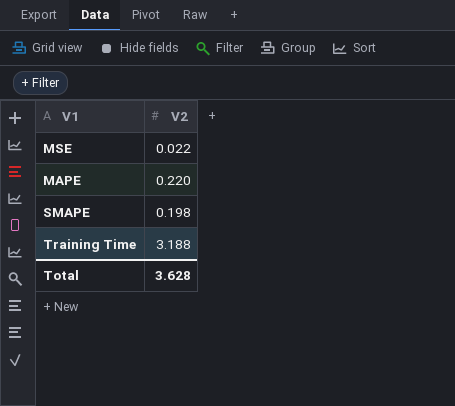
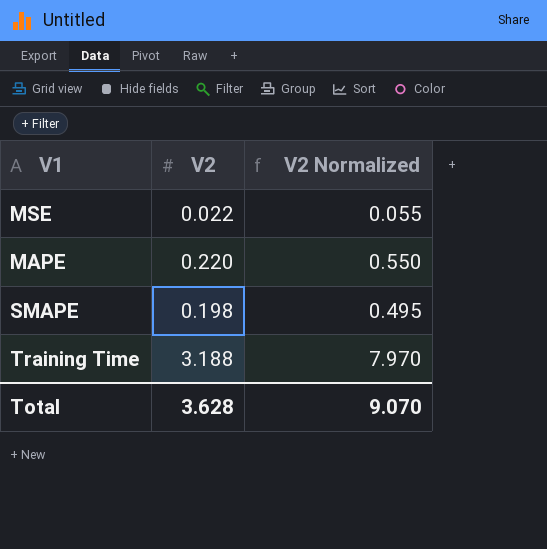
column V2 Normalized | formula: none -> [V2] * 2.5

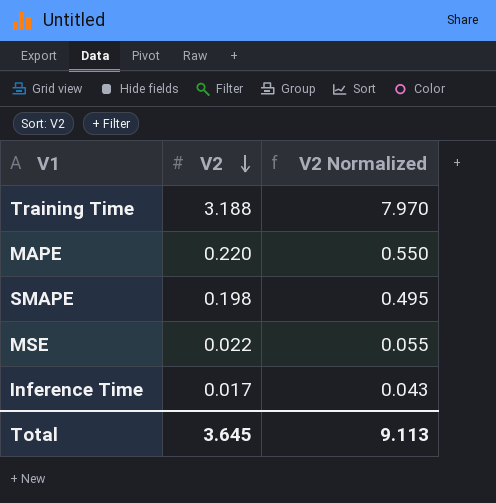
row order: none -> V2 descending
row Inference Time: none -> 0.017 | 0.043
Total | V2: 3.628 -> 3.645
Total | V2 Normalized: 9.070 -> 9.113

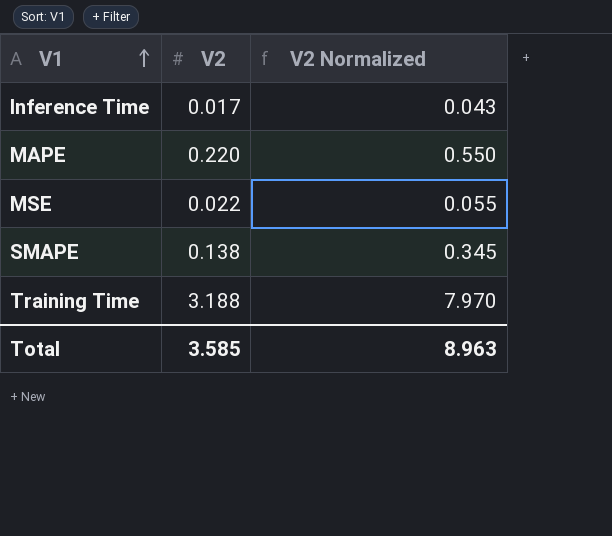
row order: V2 descending -> V1 ascending
SMAPE | V2: 0.198 -> 0.138
SMAPE | V2 Normalized: 0.495 -> 0.345
Total | V2: 3.645 -> 3.585
Total | V2 Normalized: 9.113 -> 8.963

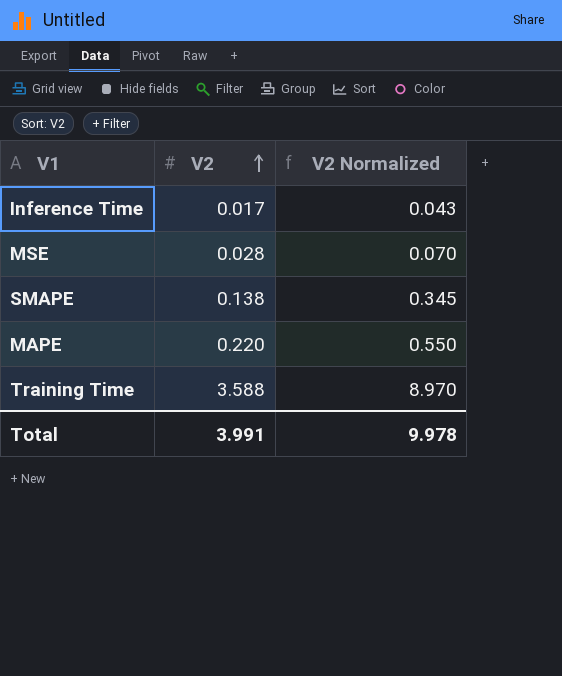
row order: V1 ascending -> V2 ascending
MSE | V2: 0.022 -> 0.028
MSE | V2 Normalized: 0.055 -> 0.070
Training Time | V2: 3.188 -> 3.588
Training Time | V2 Normalized: 7.970 -> 8.970
Total | V2: 3.585 -> 3.991
Total | V2 Normalized: 8.963 -> 9.978

